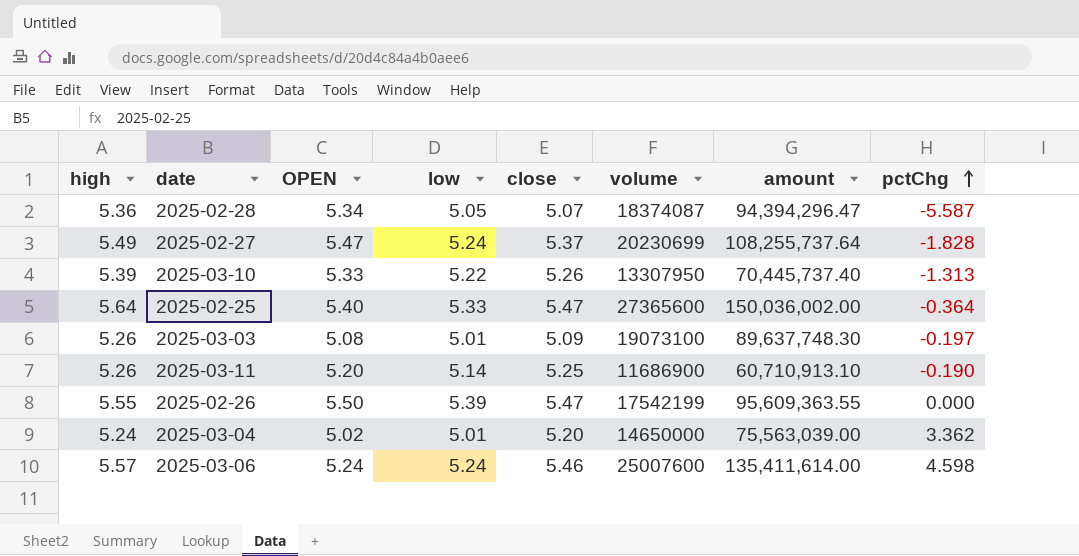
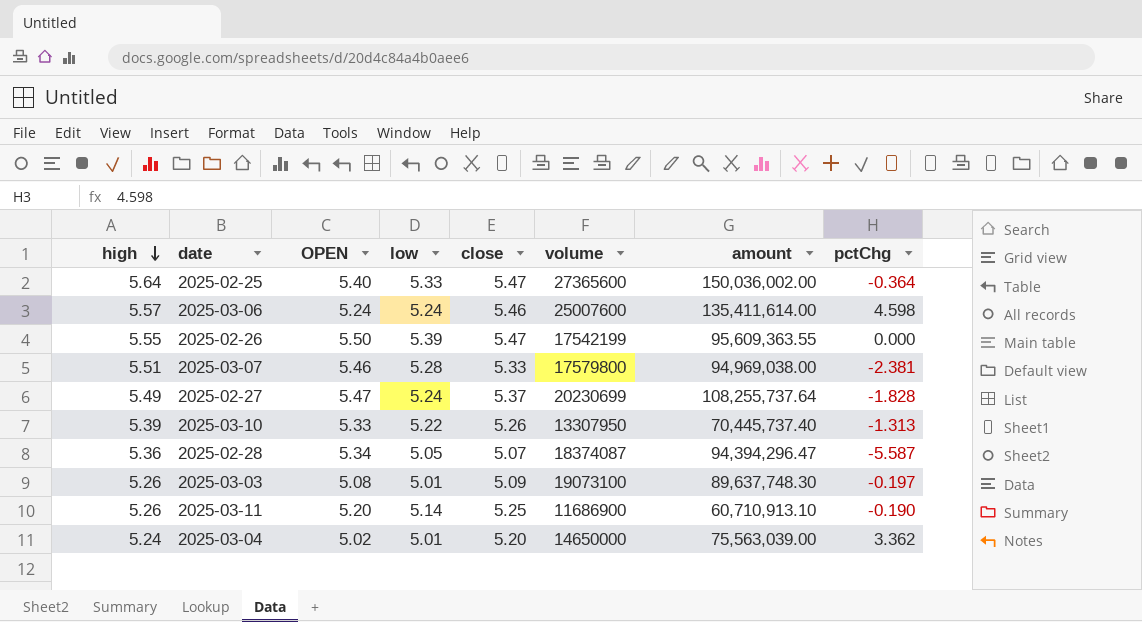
row order: pctChg ascending -> high descending
row 2025-03-07: none -> 5.51 | 5.46 | 5.28 | 5.33 | 17579800 | 94,969,038.00 | -2.381

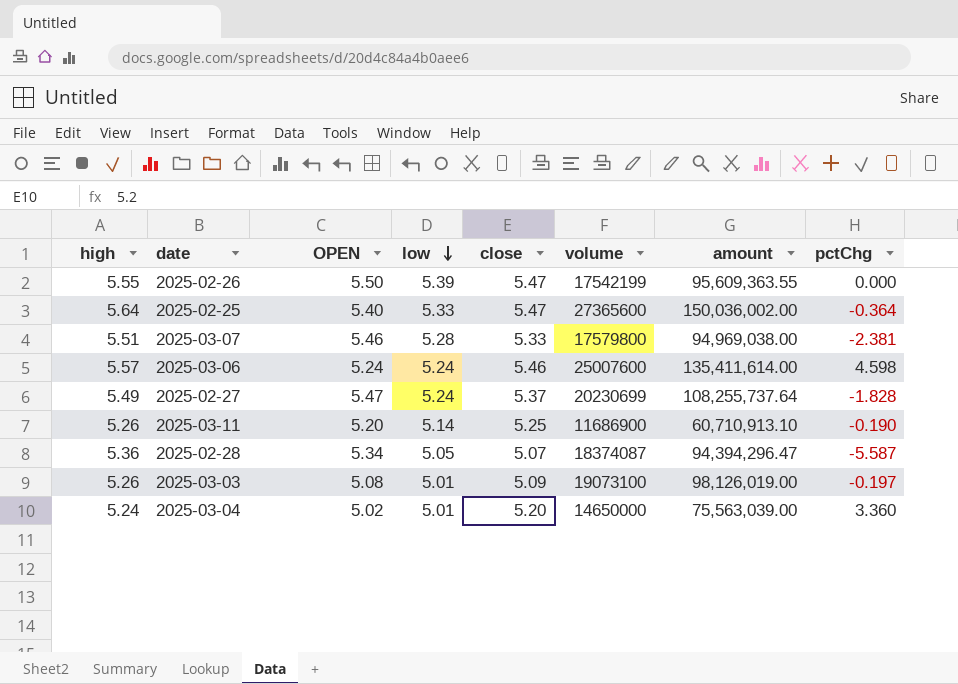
row order: high descending -> low descending
row 2025-03-10: 5.39 | 5.33 | 5.22 | 5.26 | 13307950 | 70,445,737.40 | -1.313 -> none
2025-03-03 | amount: 89,637,748.30 -> 98,126,019.00
2025-03-04 | pctChg: 3.362 -> 3.360

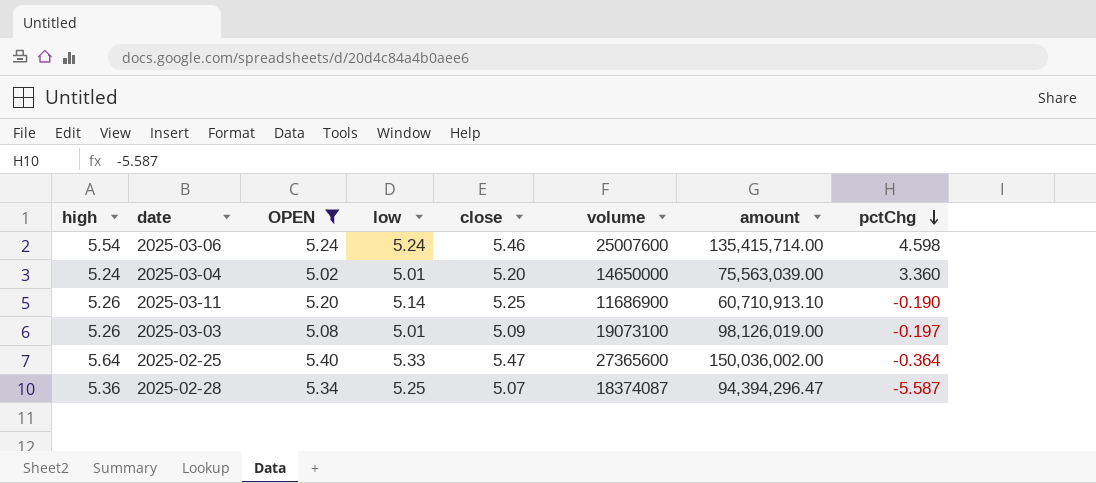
filter: none -> OPEN <= 5.40
row order: low descending -> pctChg descending
2025-03-06 | high: 5.57 -> 5.54
2025-03-06 | amount: 135,411,614.00 -> 135,415,714.00
2025-02-28 | low: 5.05 -> 5.25

